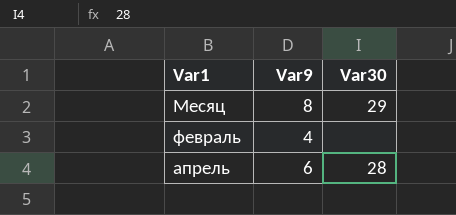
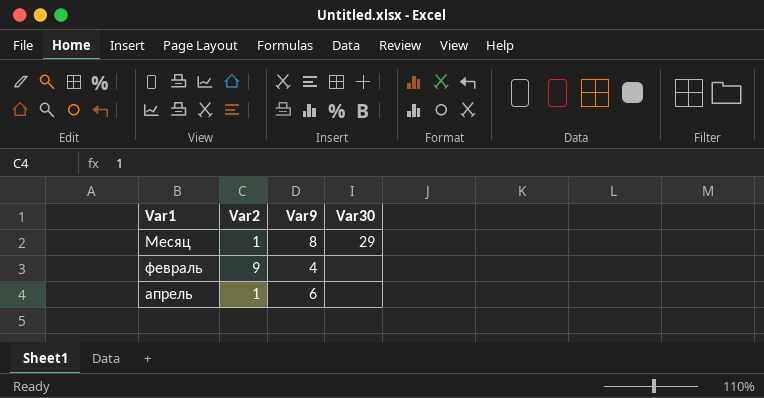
column Var2 | position: none -> 2
апрель | Var30: 28 -> none

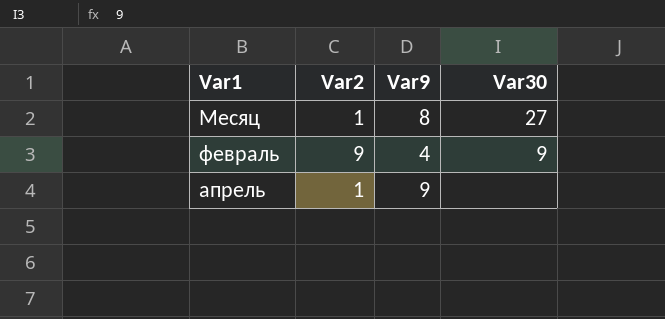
Месяц | Var30: 29 -> 27
февраль | Var30: none -> 9
апрель | Var9: 6 -> 9

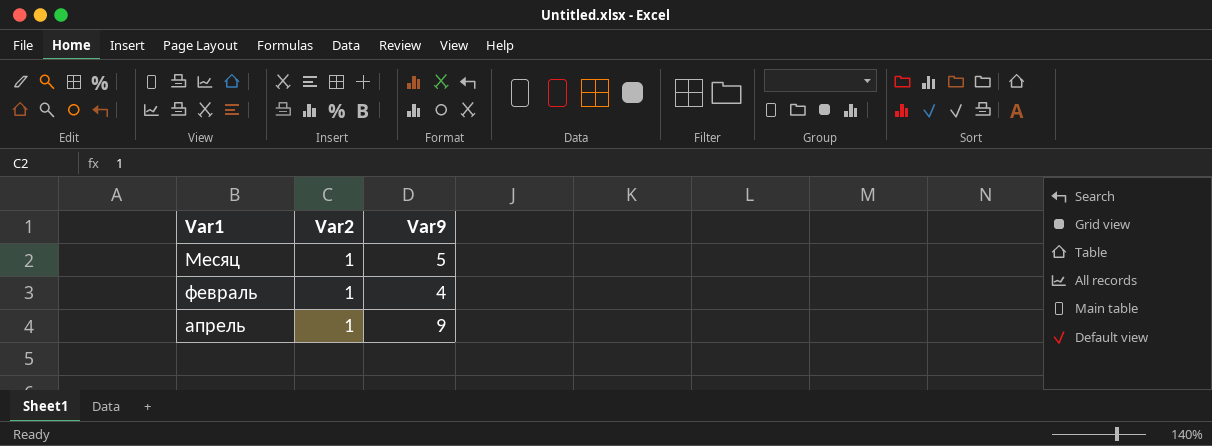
column Var30 | position: 4 -> none
Месяц | Var9: 8 -> 5
февраль | Var2: 9 -> 1

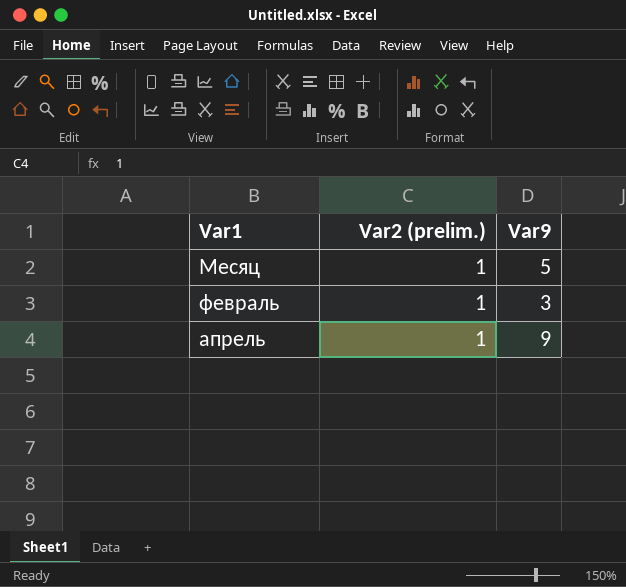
column name: Var2 -> Var2 (prelim.)
февраль | Var9: 4 -> 3

